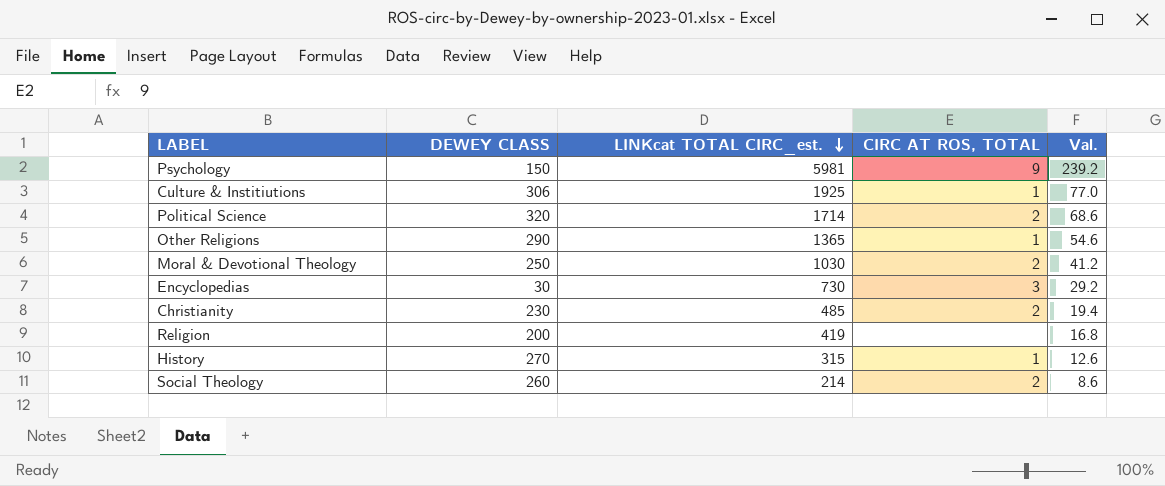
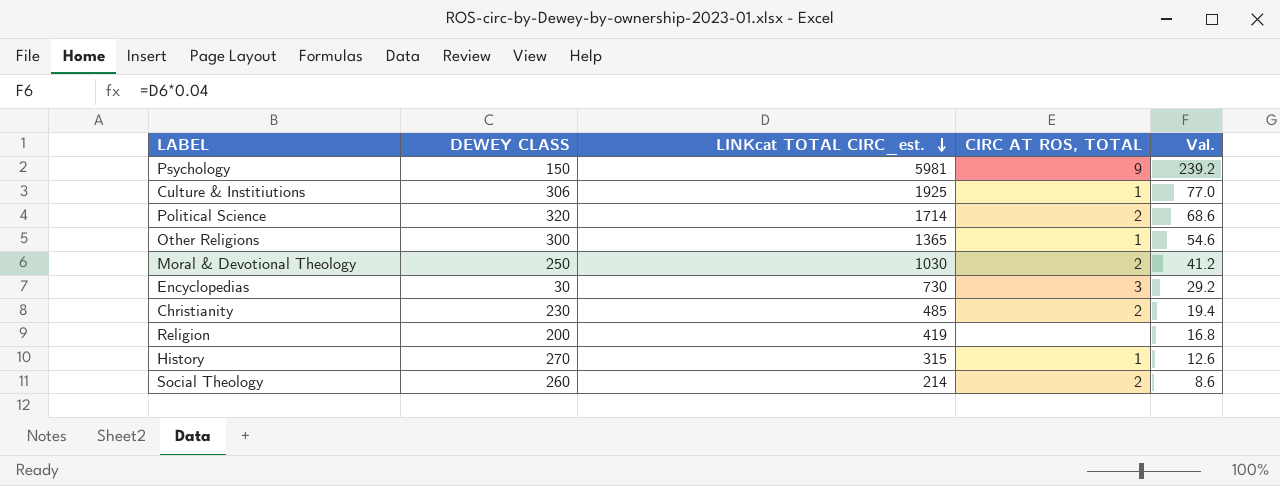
Other Religions | DEWEY CLASS: 290 -> 300

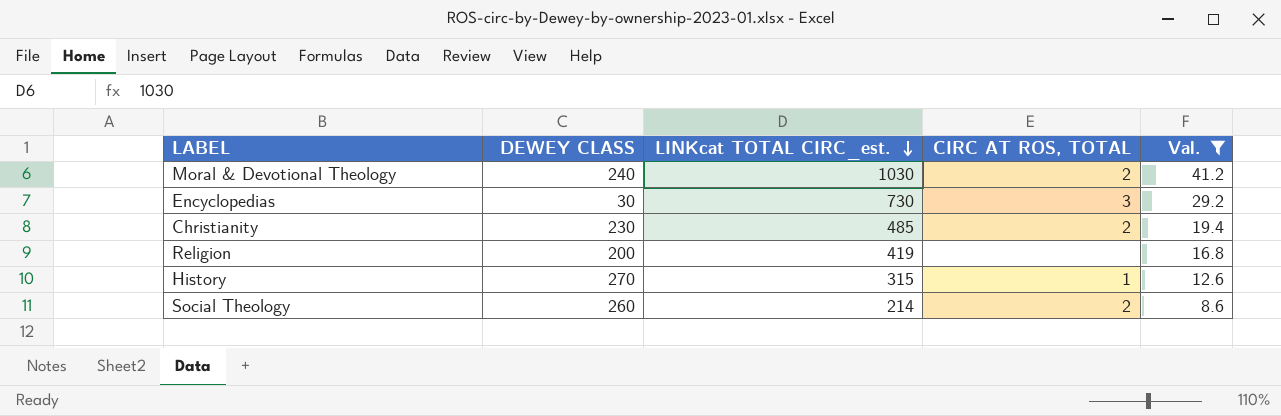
filter: none -> Val. <= 41.2
Moral & Devotional Theology | DEWEY CLASS: 250 -> 240

